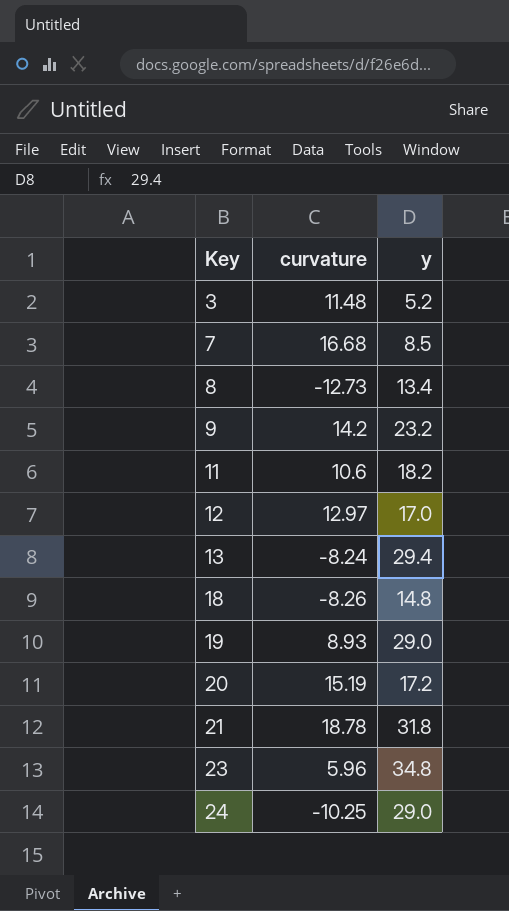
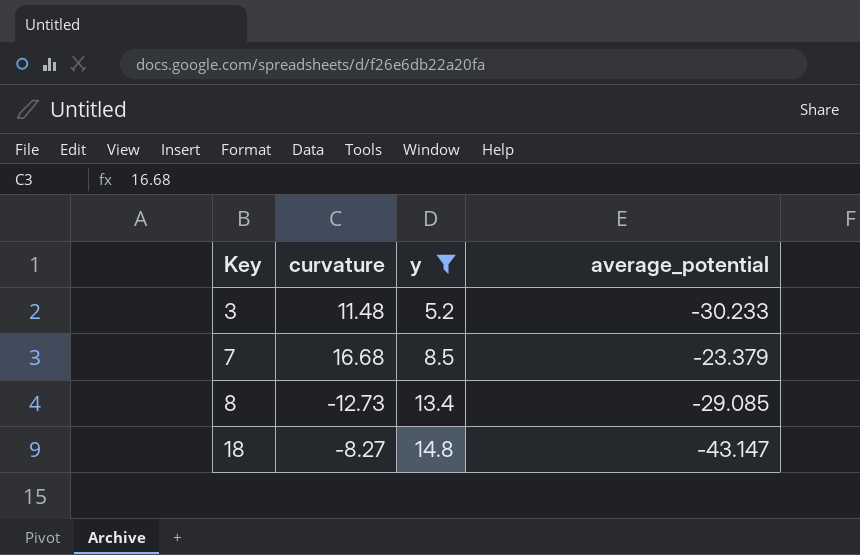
filter: none -> y <= 14.8
column average_potential | position: none -> 4
18 | curvature: -8.26 -> -8.27

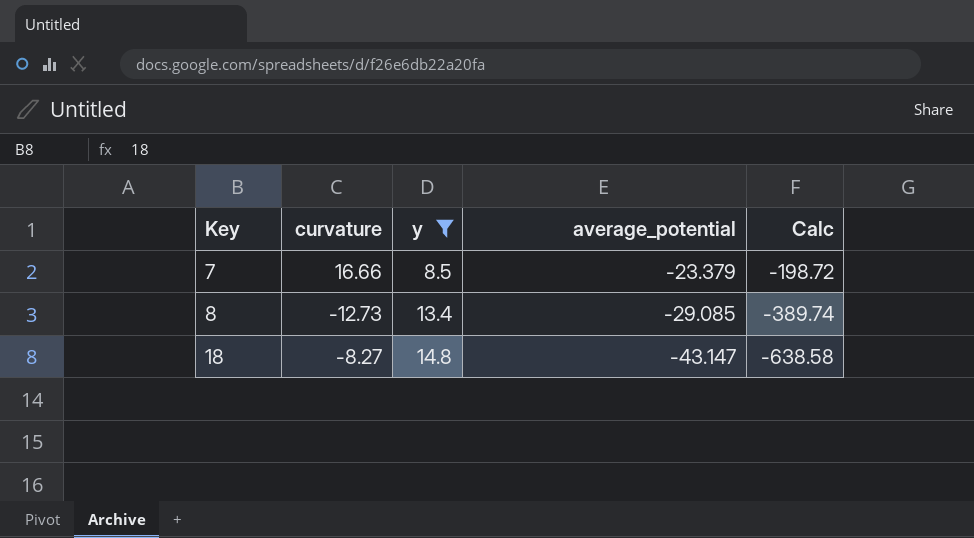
column Calc | formula: none -> [y] * [average_potential]
row 3: 11.48 | 5.2 | -30.233 -> none
7 | curvature: 16.68 -> 16.66

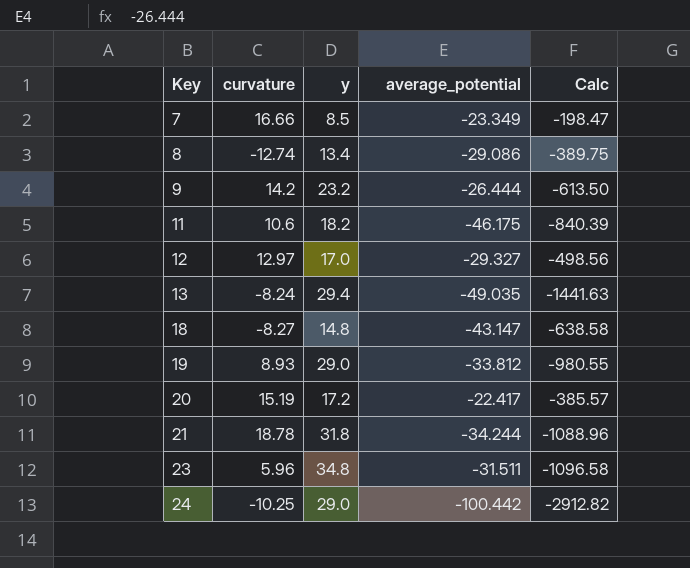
filter: y <= 14.8 -> none
7 | average_potential: -23.379 -> -23.349
7 | Calc: -198.72 -> -198.47
8 | curvature: -12.73 -> -12.74
8 | average_potential: -29.085 -> -29.086
8 | Calc: -389.74 -> -389.75

